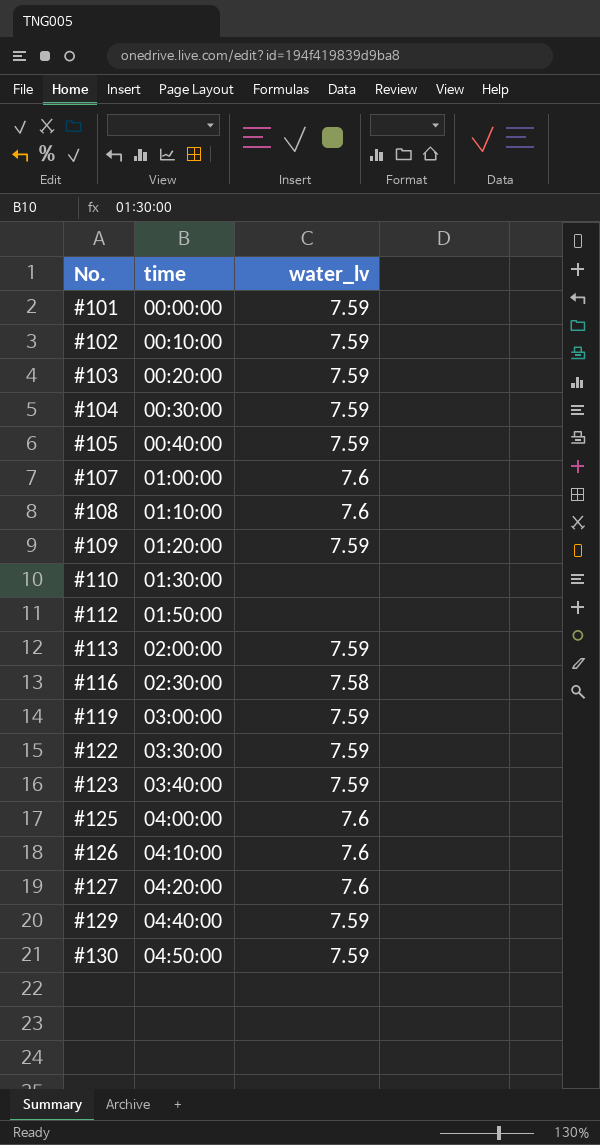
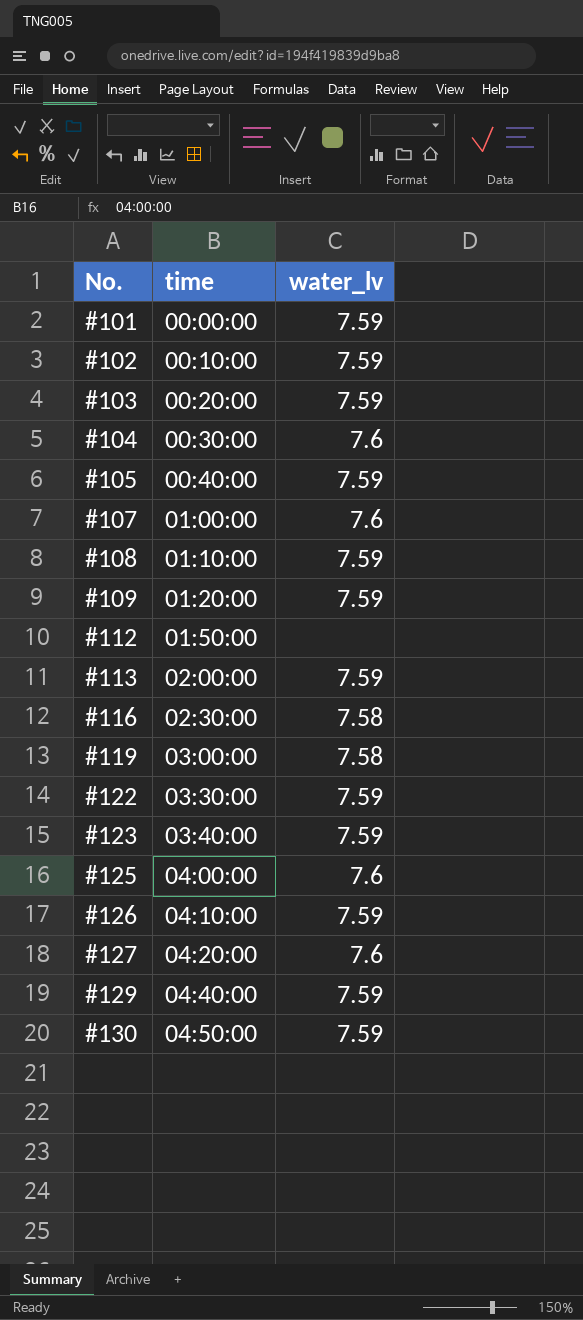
row #110: 01:30:00 | none -> none
#104 | water_lv: 7.59 -> 7.6
#108 | water_lv: 7.6 -> 7.59
#119 | water_lv: 7.59 -> 7.58
#126 | water_lv: 7.6 -> 7.59

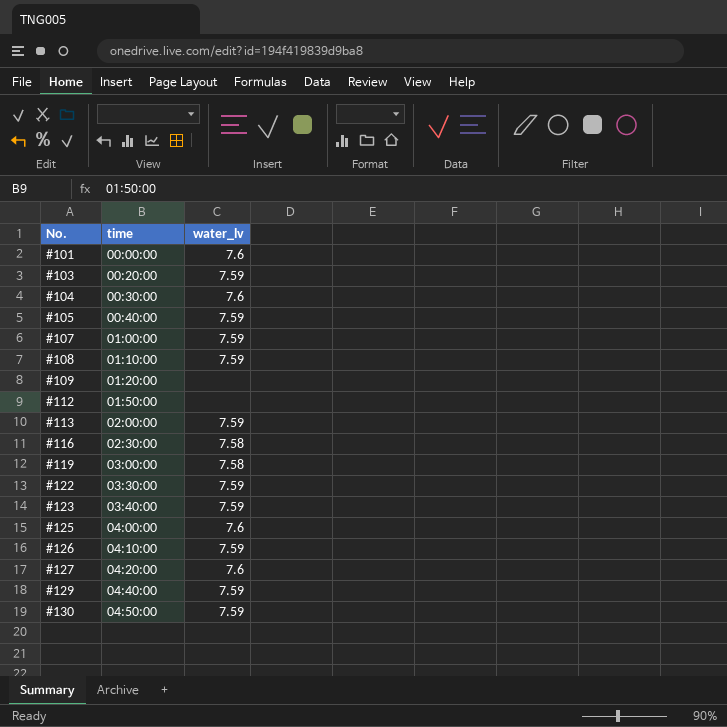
row #102: 00:10:00 | 7.59 -> none
#101 | water_lv: 7.59 -> 7.6
#107 | water_lv: 7.6 -> 7.59
#109 | water_lv: 7.59 -> none

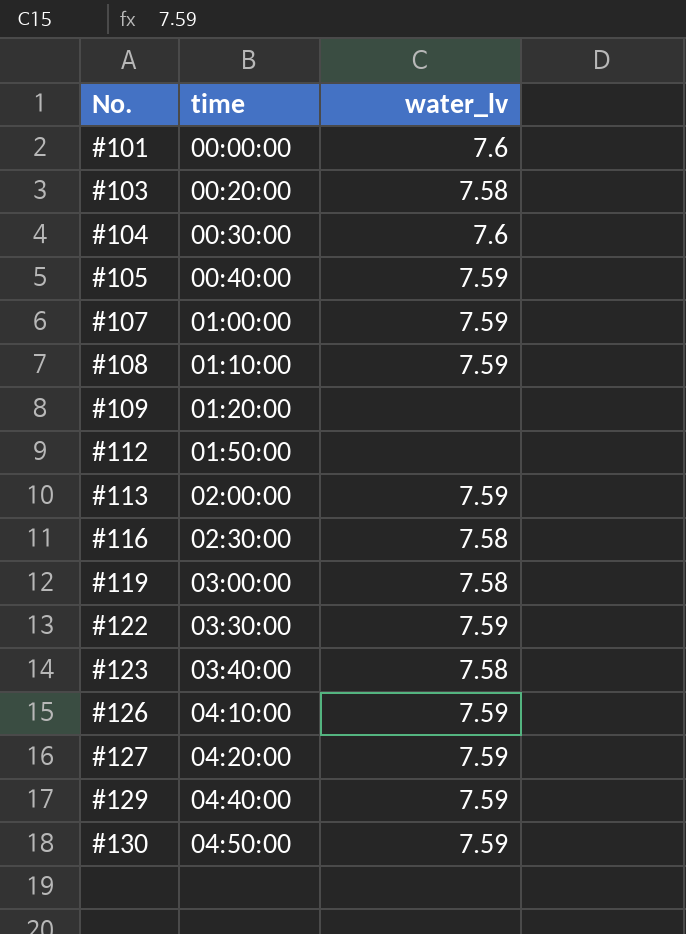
row #125: 04:00:00 | 7.6 -> none
#103 | water_lv: 7.59 -> 7.58
#123 | water_lv: 7.59 -> 7.58
#127 | water_lv: 7.6 -> 7.59

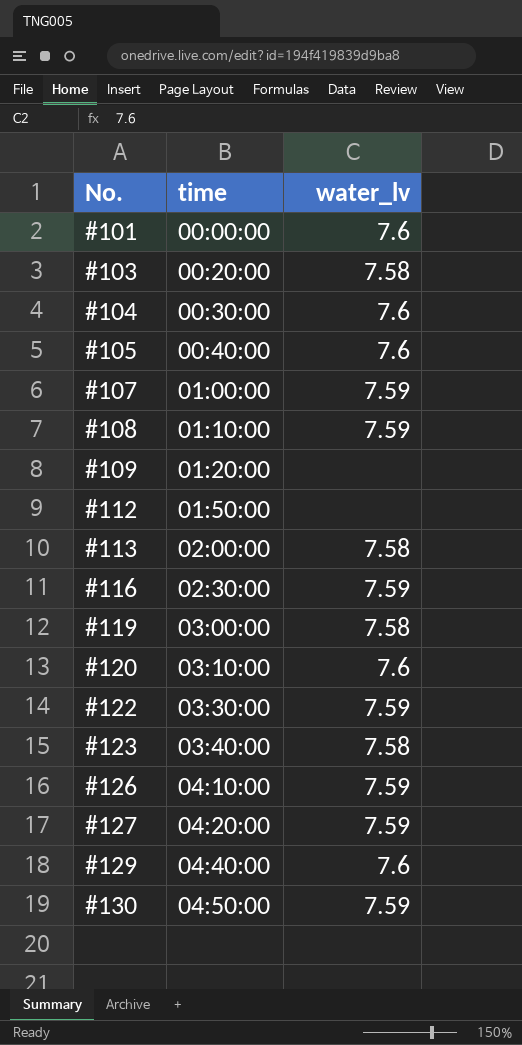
#105 | water_lv: 7.59 -> 7.6
#113 | water_lv: 7.59 -> 7.58
#116 | water_lv: 7.58 -> 7.59
row #120: none -> 03:10:00 | 7.6
#129 | water_lv: 7.59 -> 7.6

